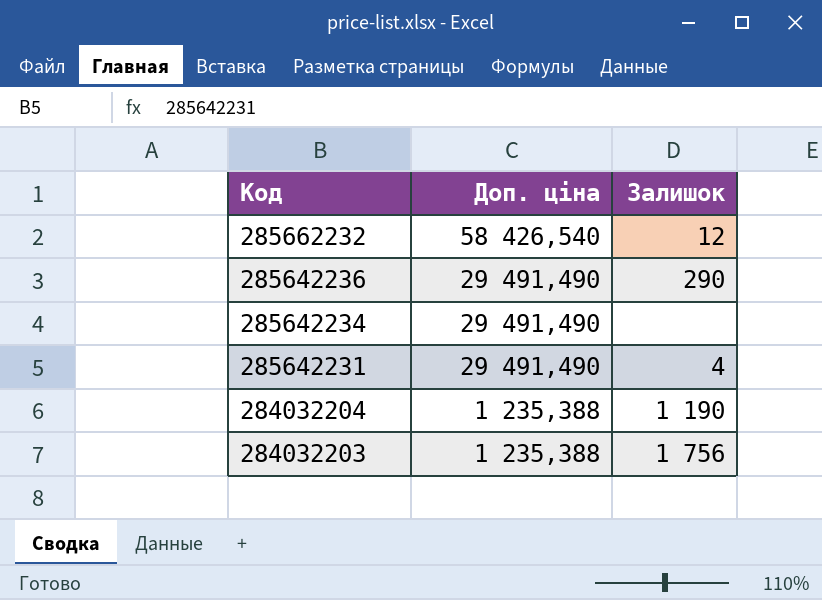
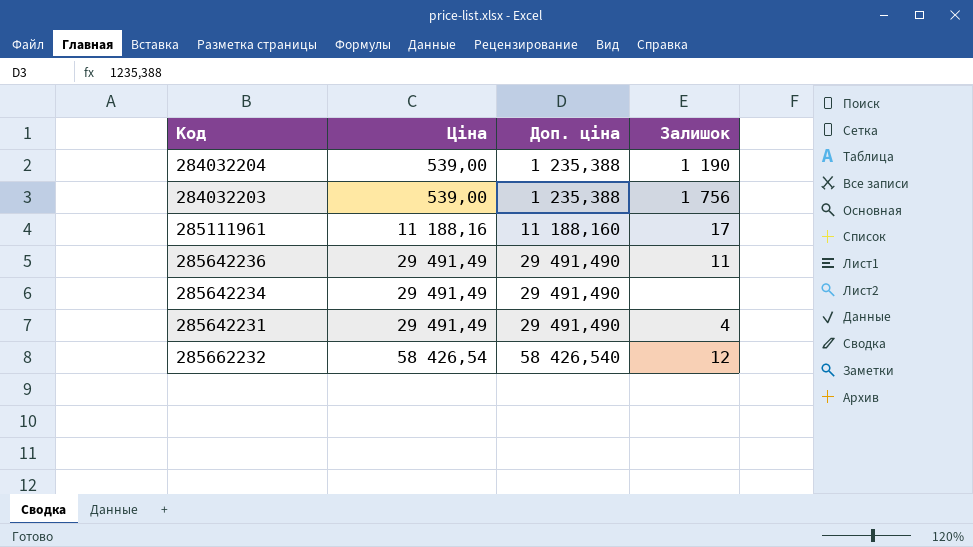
row order: Код descending -> Ціна ascending
column Ціна | position: none -> 2
row 285111961: none -> 11 188,16 | 11 188,160 | 17
285642236 | Залишок: 290 -> 11

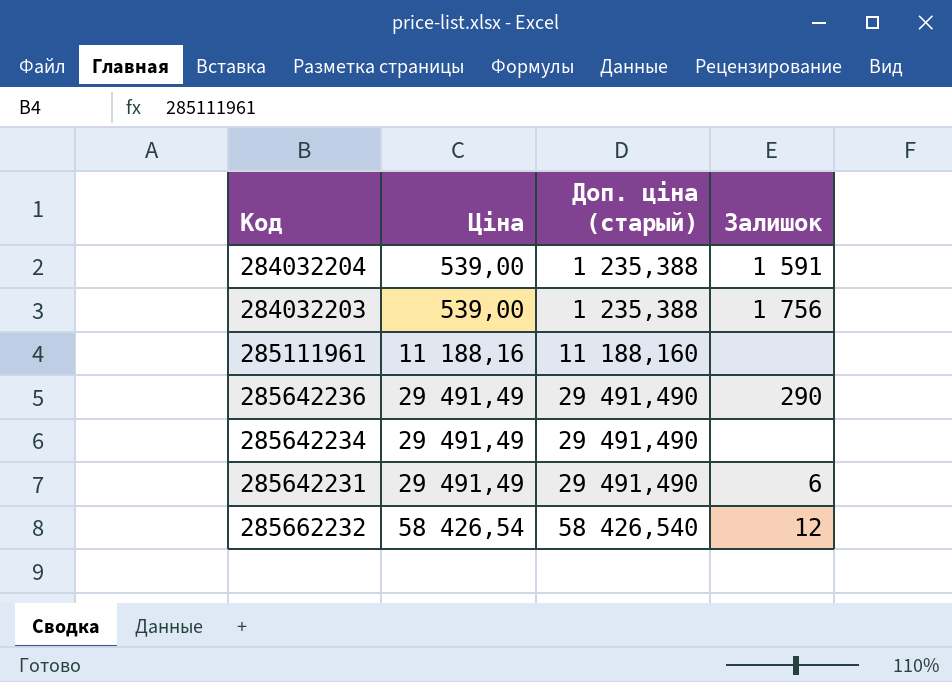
column name: Доп. ціна -> Доп. ціна (старый)
284032204 | Залишок: 1 190 -> 1 591
285111961 | Залишок: 17 -> none
285642236 | Залишок: 11 -> 290
285642231 | Залишок: 4 -> 6

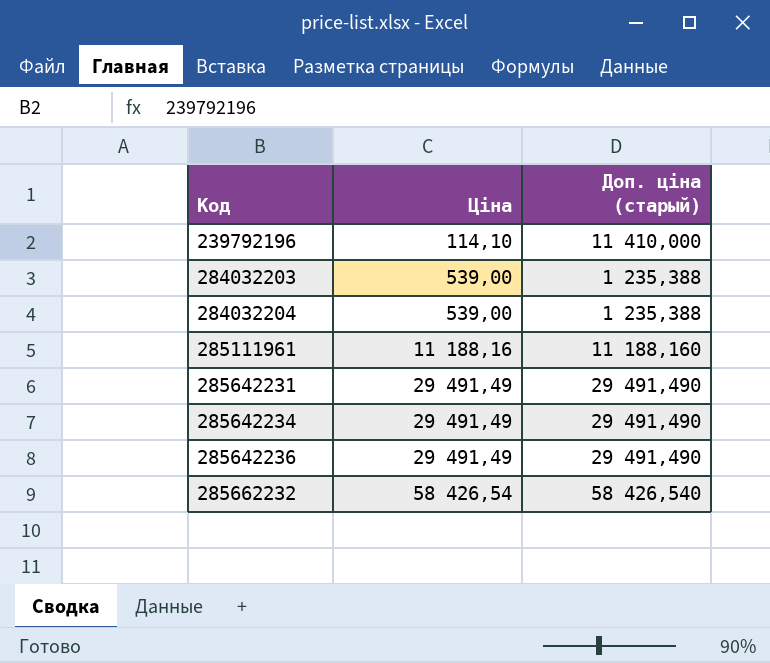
row order: Ціна ascending -> Код ascending
column Залишок | position: 4 -> none
row 239792196: none -> 114,10 | 11 410,000

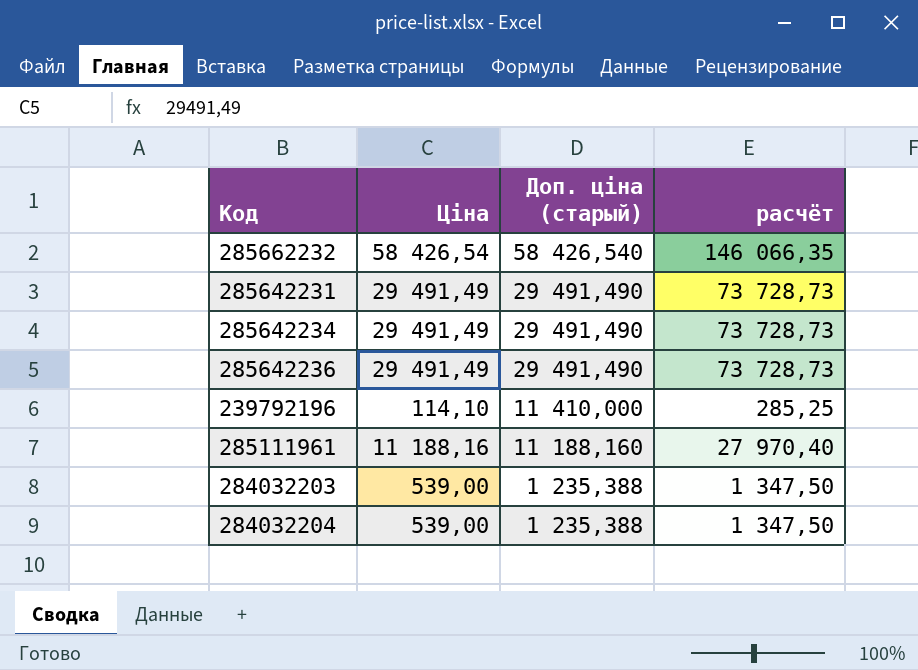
row order: Код ascending -> Доп. ціна (старый) descending
column расчёт | formula: none -> [Ціна] * 2,5

